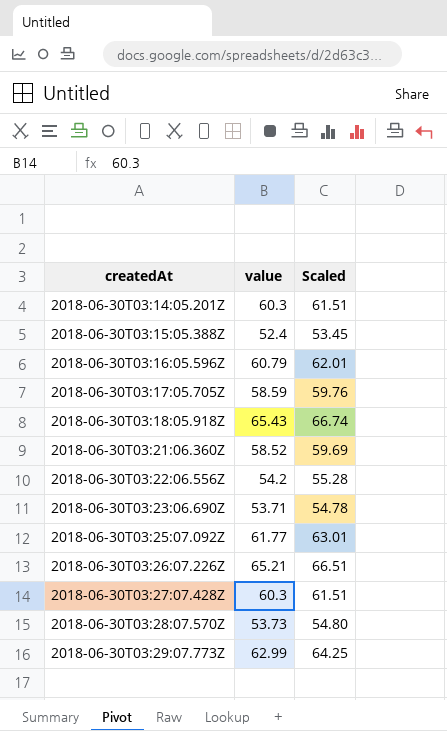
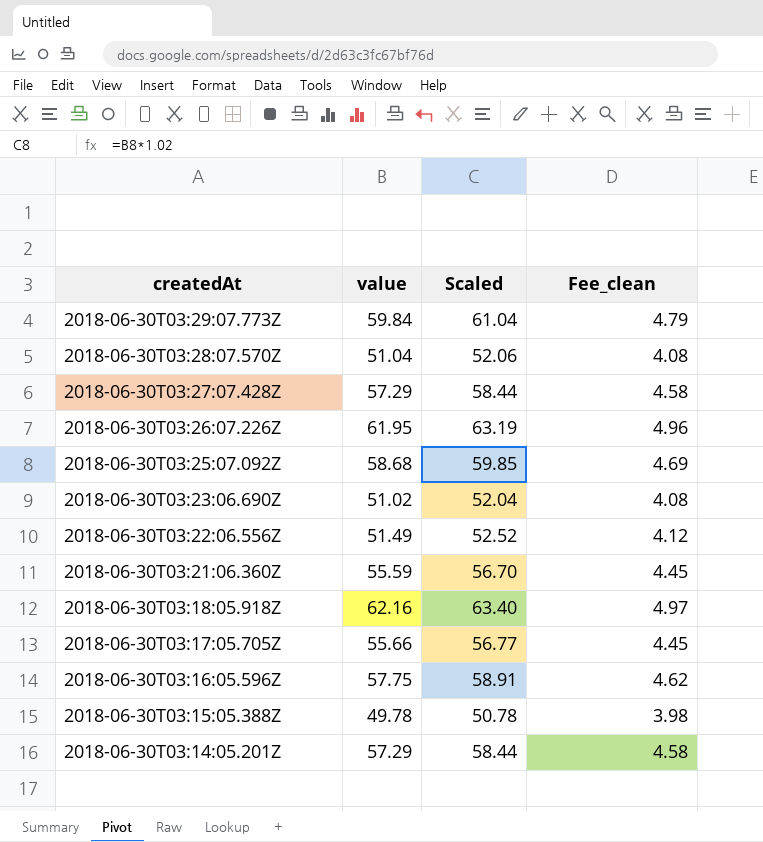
row order: createdAt ascending -> createdAt descending
column Fee_clean | formula: none -> [value] * 0.08
2018-06-30T03:29:07.773Z | value: 62.99 -> 59.84
2018-06-30T03:29:07.773Z | Scaled: 64.25 -> 61.04
2018-06-30T03:28:07.570Z | value: 53.73 -> 51.04
2018-06-30T03:28:07.570Z | Scaled: 54.80 -> 52.06
2018-06-30T03:27:07.428Z | value: 60.3 -> 57.29
2018-06-30T03:27:07.428Z | Scaled: 61.51 -> 58.44
2018-06-30T03:26:07.226Z | value: 65.21 -> 61.95
2018-06-30T03:26:07.226Z | Scaled: 66.51 -> 63.19
2018-06-30T03:25:07.092Z | value: 61.77 -> 58.68
2018-06-30T03:25:07.092Z | Scaled: 63.01 -> 59.85
2018-06-30T03:23:06.690Z | value: 53.71 -> 51.02
2018-06-30T03:23:06.690Z | Scaled: 54.78 -> 52.04
2018-06-30T03:22:06.556Z | value: 54.2 -> 51.49
2018-06-30T03:22:06.556Z | Scaled: 55.28 -> 52.52
2018-06-30T03:21:06.360Z | value: 58.52 -> 55.59
2018-06-30T03:21:06.360Z | Scaled: 59.69 -> 56.70
2018-06-30T03:18:05.918Z | value: 65.43 -> 62.16
2018-06-30T03:18:05.918Z | Scaled: 66.74 -> 63.40
2018-06-30T03:17:05.705Z | value: 58.59 -> 55.66
2018-06-30T03:17:05.705Z | Scaled: 59.76 -> 56.77
2018-06-30T03:16:05.596Z | value: 60.79 -> 57.75
2018-06-30T03:16:05.596Z | Scaled: 62.01 -> 58.91
2018-06-30T03:15:05.388Z | value: 52.4 -> 49.78
2018-06-30T03:15:05.388Z | Scaled: 53.45 -> 50.78
2018-06-30T03:14:05.201Z | value: 60.3 -> 57.29
2018-06-30T03:14:05.201Z | Scaled: 61.51 -> 58.44

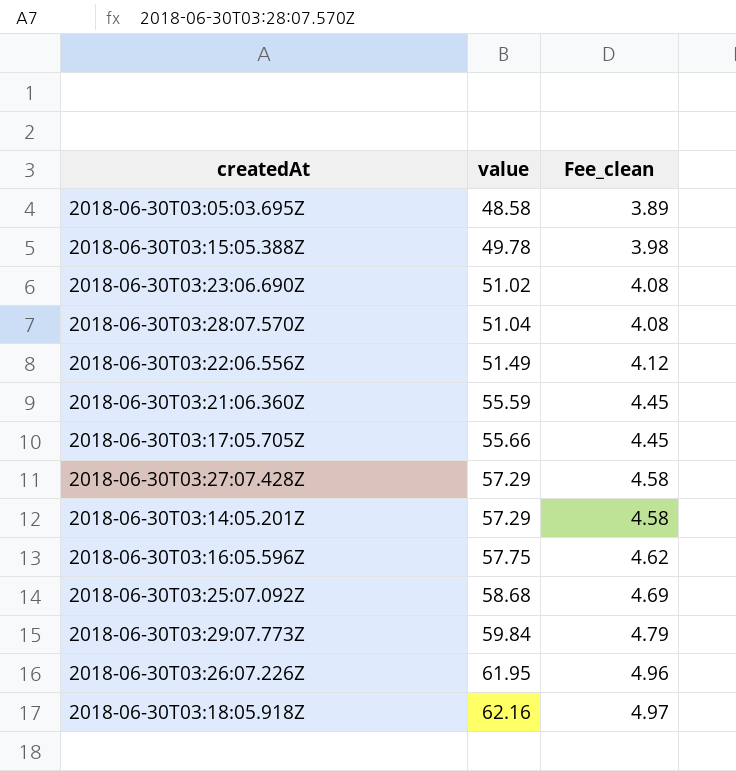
row order: createdAt descending -> value ascending
column Scaled | formula: [value] * 1.02 -> none
row 2018-06-30T03:05:03.695Z: none -> 48.58 | 3.89

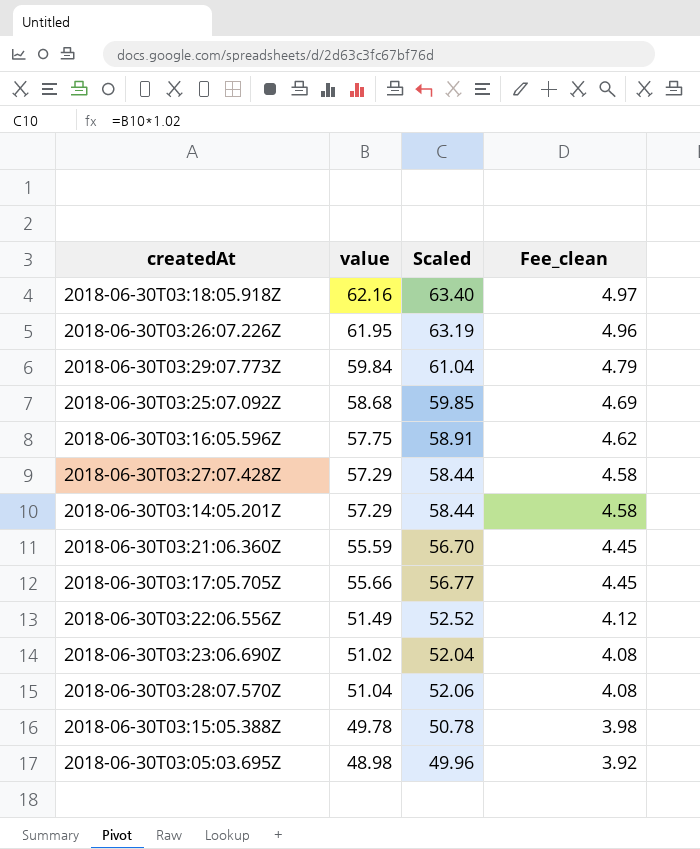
row order: value ascending -> Fee_clean descending
column Scaled | formula: none -> [value] * 1.02
2018-06-30T03:05:03.695Z | value: 48.58 -> 48.98
2018-06-30T03:05:03.695Z | Fee_clean: 3.89 -> 3.92

